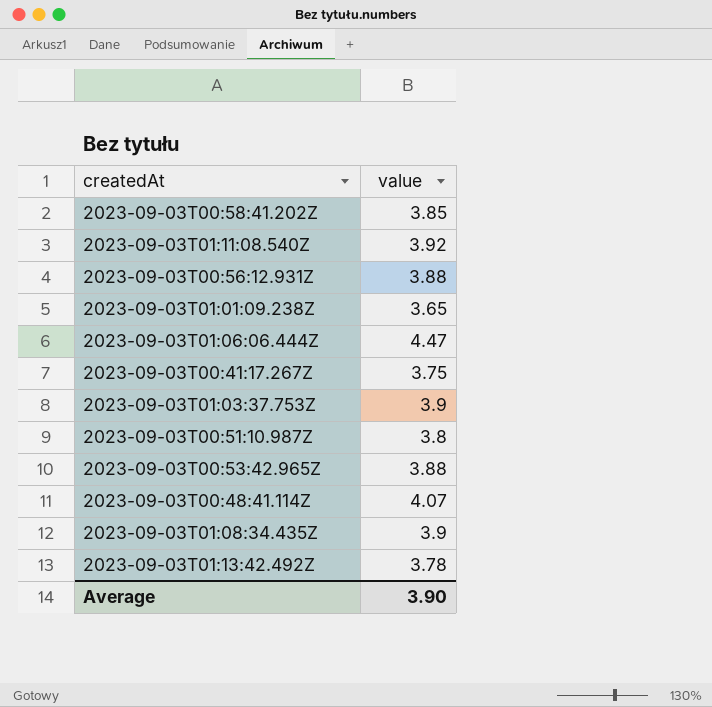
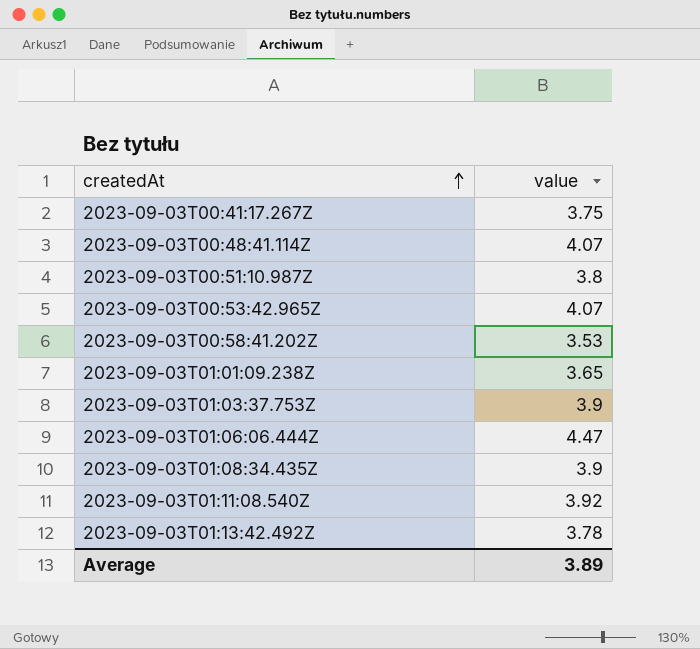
row order: none -> createdAt ascending
row 2023-09-03T00:56:12.931Z: 3.88 -> none
2023-09-03T00:53:42.965Z | value: 3.88 -> 4.07
2023-09-03T00:58:41.202Z | value: 3.85 -> 3.53
Average | value: 3.90 -> 3.89

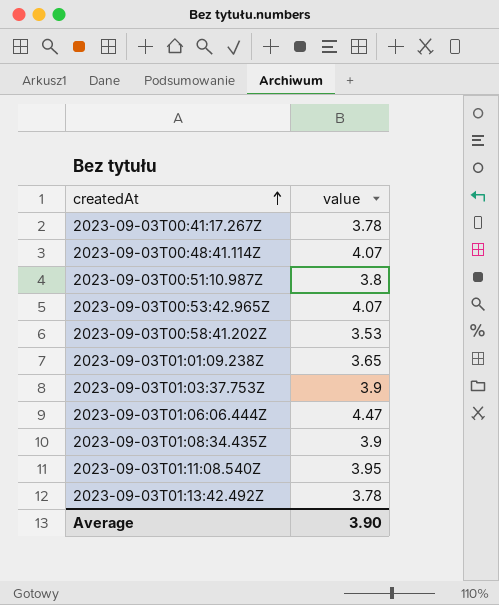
2023-09-03T00:41:17.267Z | value: 3.75 -> 3.78
2023-09-03T01:11:08.540Z | value: 3.92 -> 3.95
Average | value: 3.89 -> 3.90

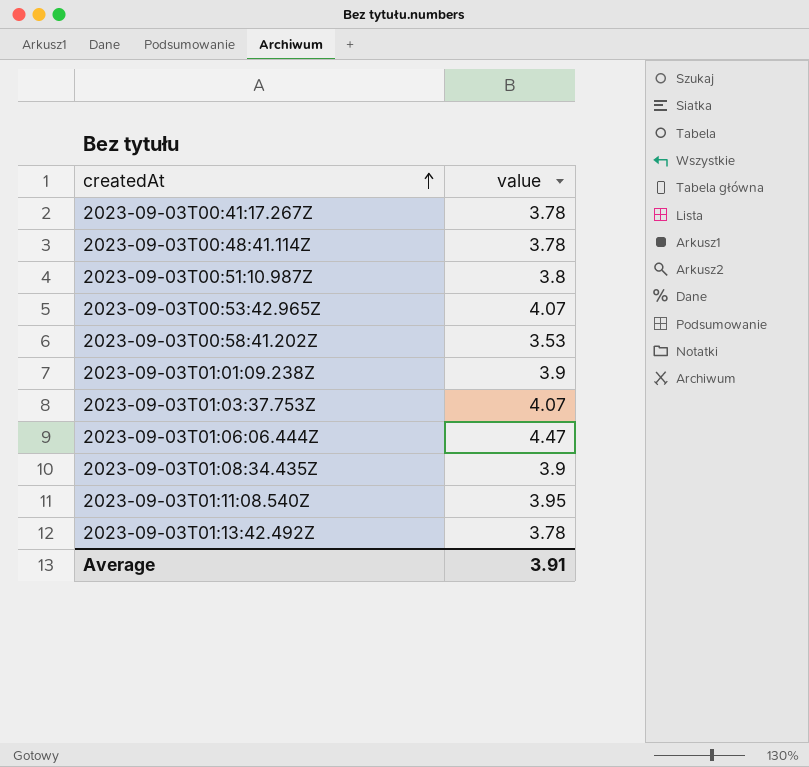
2023-09-03T00:48:41.114Z | value: 4.07 -> 3.78
2023-09-03T01:01:09.238Z | value: 3.65 -> 3.9
2023-09-03T01:03:37.753Z | value: 3.9 -> 4.07
Average | value: 3.90 -> 3.91

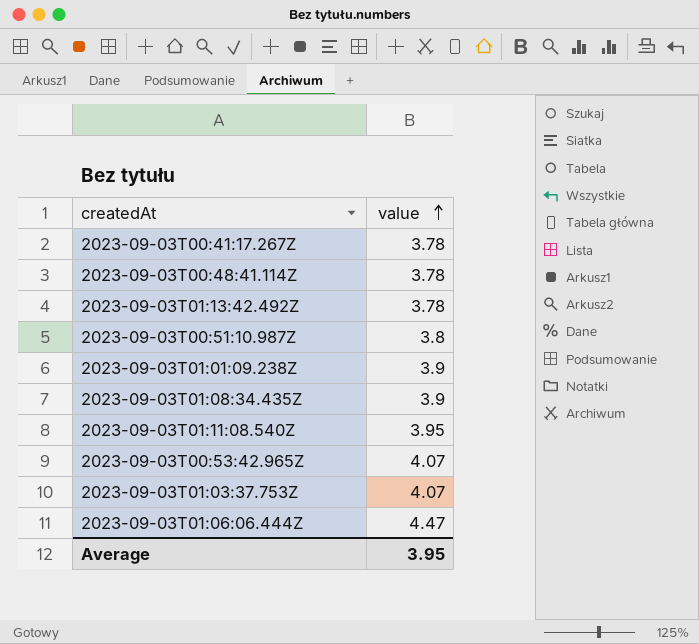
row order: createdAt ascending -> value ascending
row 2023-09-03T00:58:41.202Z: 3.53 -> none
Average | value: 3.91 -> 3.95

